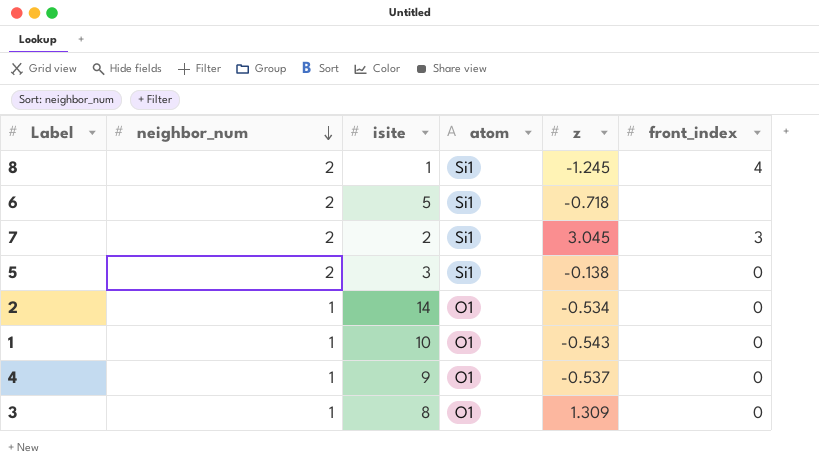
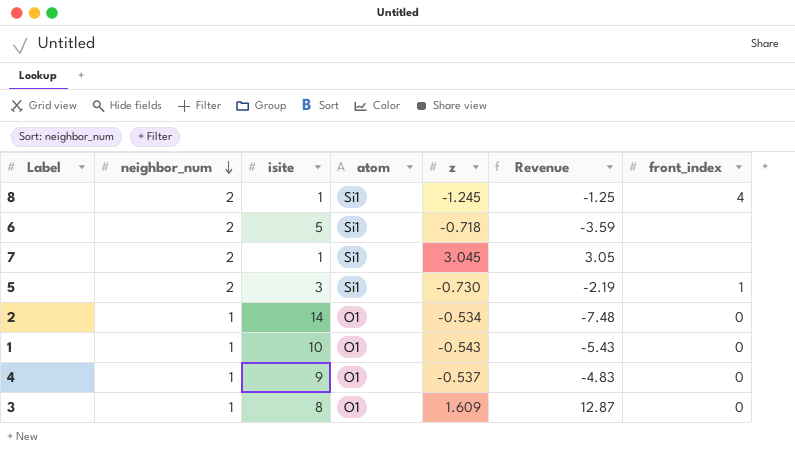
column Revenue | formula: none -> [isite] * [z]
7 | isite: 2 -> 1
7 | front_index: 3 -> none
5 | z: -0.138 -> -0.730
5 | front_index: 0 -> 1
3 | z: 1.309 -> 1.609

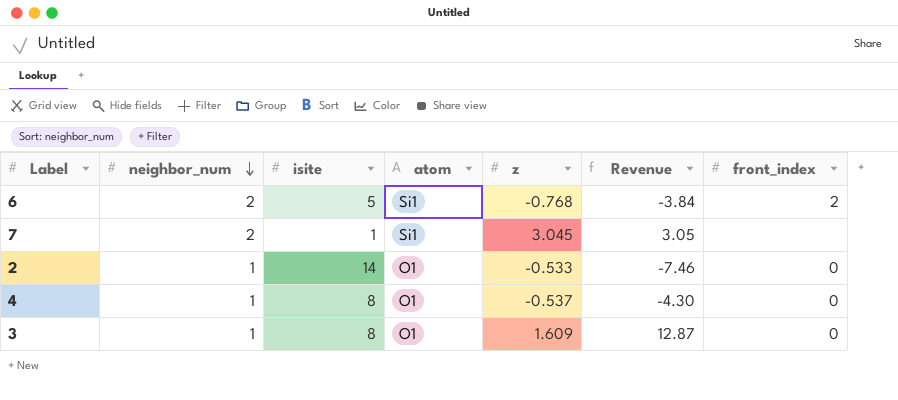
row 8: 2 | 1 | Si1 | -1.245 | -1.25 | 4 -> none
row 5: 2 | 3 | Si1 | -0.730 | -2.19 | 1 -> none
row 1: 1 | 10 | O1 | -0.543 | -5.43 | 0 -> none
6 | z: -0.718 -> -0.768
6 | Revenue: -3.59 -> -3.84
6 | front_index: none -> 2
2 | z: -0.534 -> -0.533
2 | Revenue: -7.48 -> -7.46
4 | isite: 9 -> 8
4 | Revenue: -4.83 -> -4.30

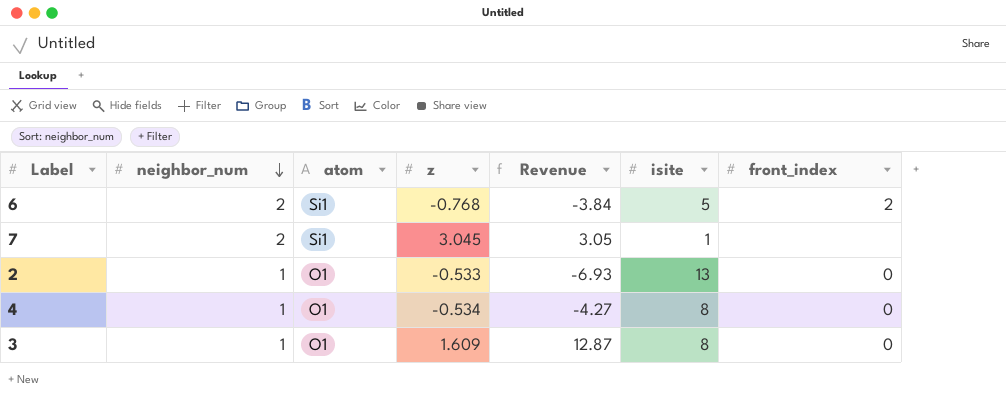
column isite | position: 3 -> 6
2 | Revenue: -7.46 -> -6.93
2 | isite: 14 -> 13
4 | z: -0.537 -> -0.534
4 | Revenue: -4.30 -> -4.27

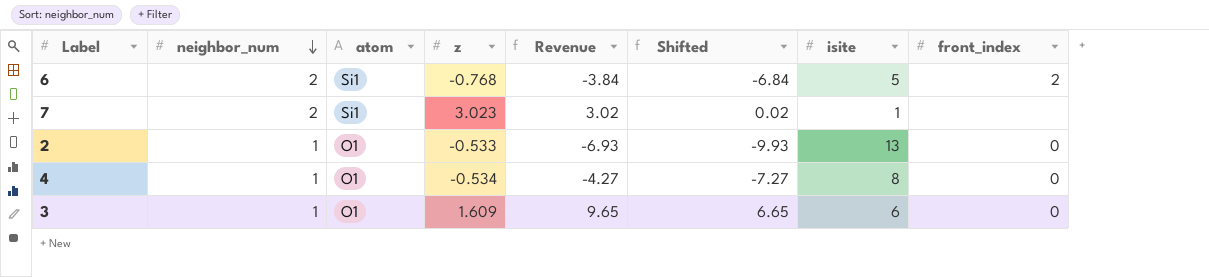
column Shifted | formula: none -> [Revenue] - 3
7 | z: 3.045 -> 3.023
7 | Revenue: 3.05 -> 3.02
3 | Revenue: 12.87 -> 9.65
3 | isite: 8 -> 6

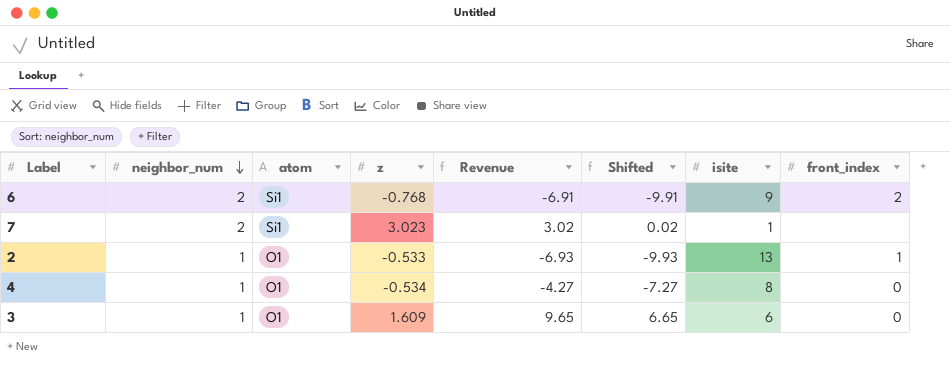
6 | Revenue: -3.84 -> -6.91
6 | Shifted: -6.84 -> -9.91
6 | isite: 5 -> 9
2 | front_index: 0 -> 1

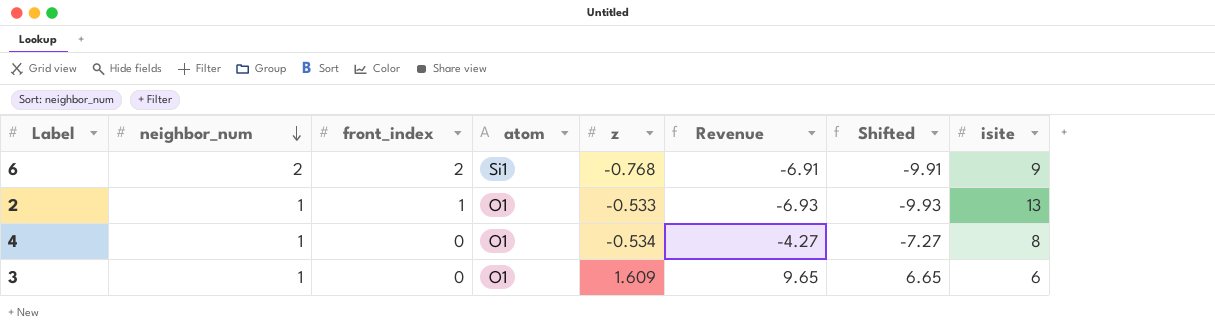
column front_index | position: 8 -> 3
row 7: 2 | Si1 | 3.023 | 3.02 | 0.02 | 1 | none -> none

